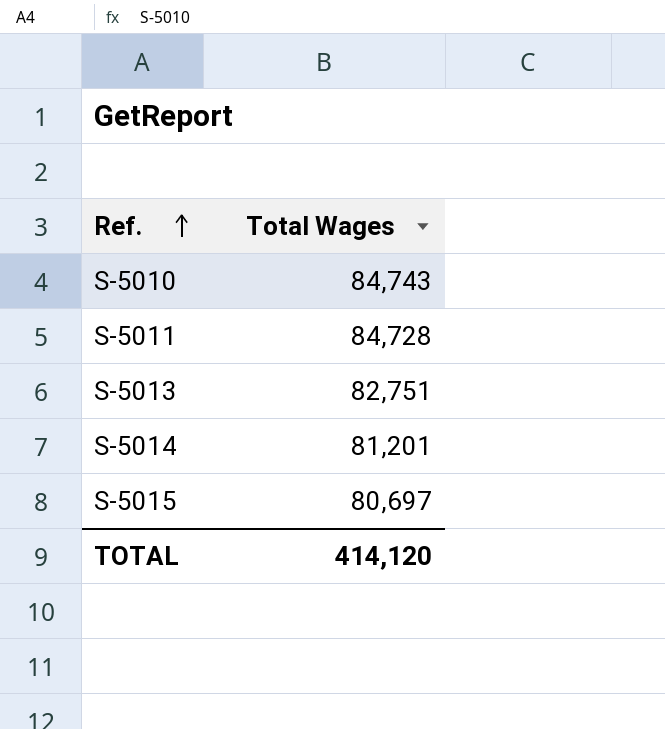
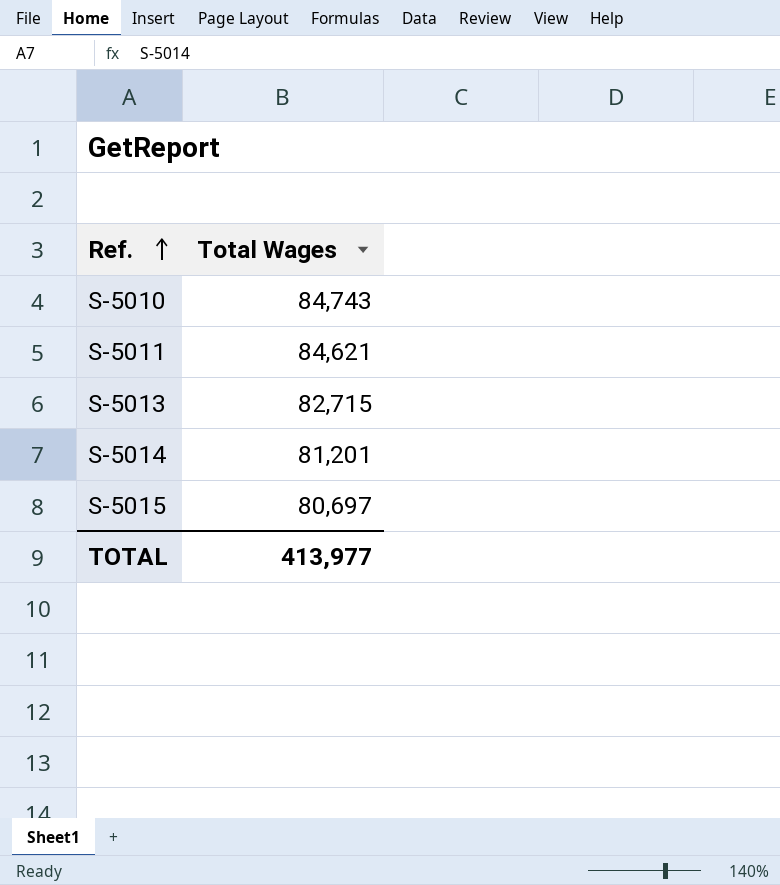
S-5011 | Total Wages: 84,728 -> 84,621
S-5013 | Total Wages: 82,751 -> 82,715
TOTAL | Total Wages: 414,120 -> 413,977

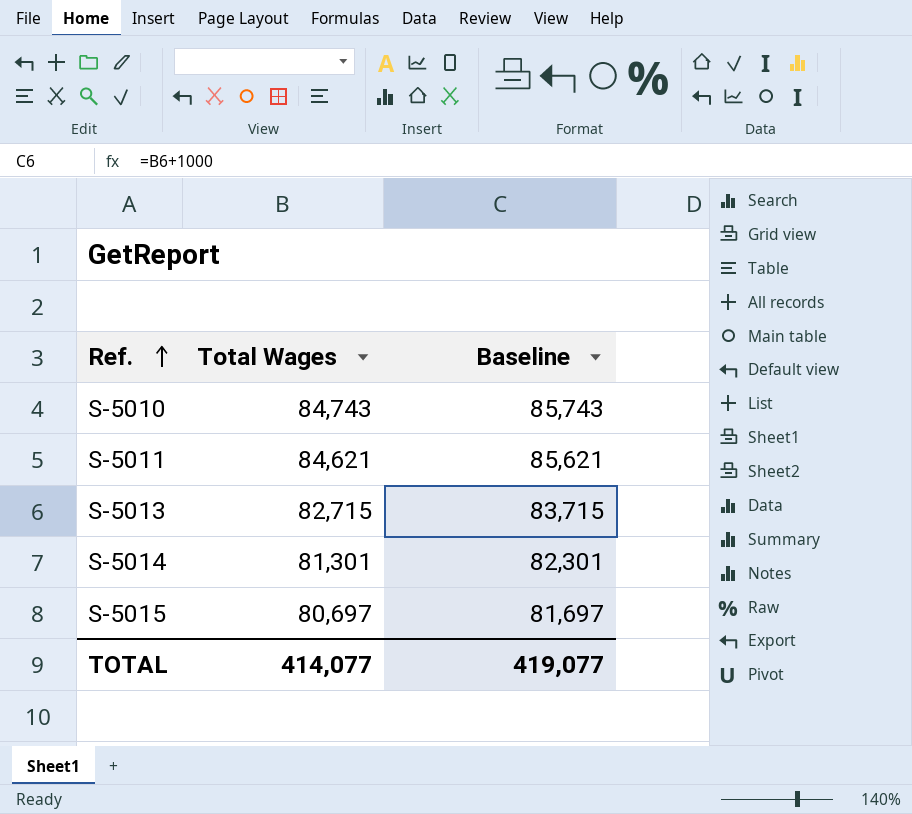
column Baseline | formula: none -> [Total Wages] + 1000
S-5014 | Total Wages: 81,201 -> 81,301
TOTAL | Total Wages: 413,977 -> 414,077

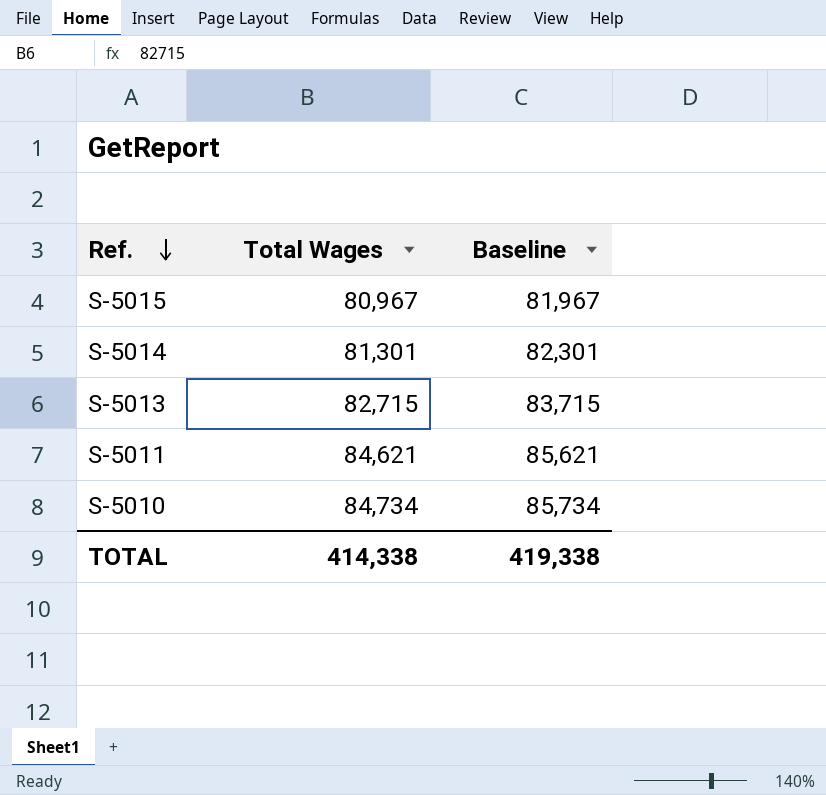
row order: Ref. ascending -> Ref. descending
S-5015 | Total Wages: 80,697 -> 80,967
S-5015 | Baseline: 81,697 -> 81,967
S-5010 | Total Wages: 84,743 -> 84,734
S-5010 | Baseline: 85,743 -> 85,734
TOTAL | Total Wages: 414,077 -> 414,338
TOTAL | Baseline: 419,077 -> 419,338

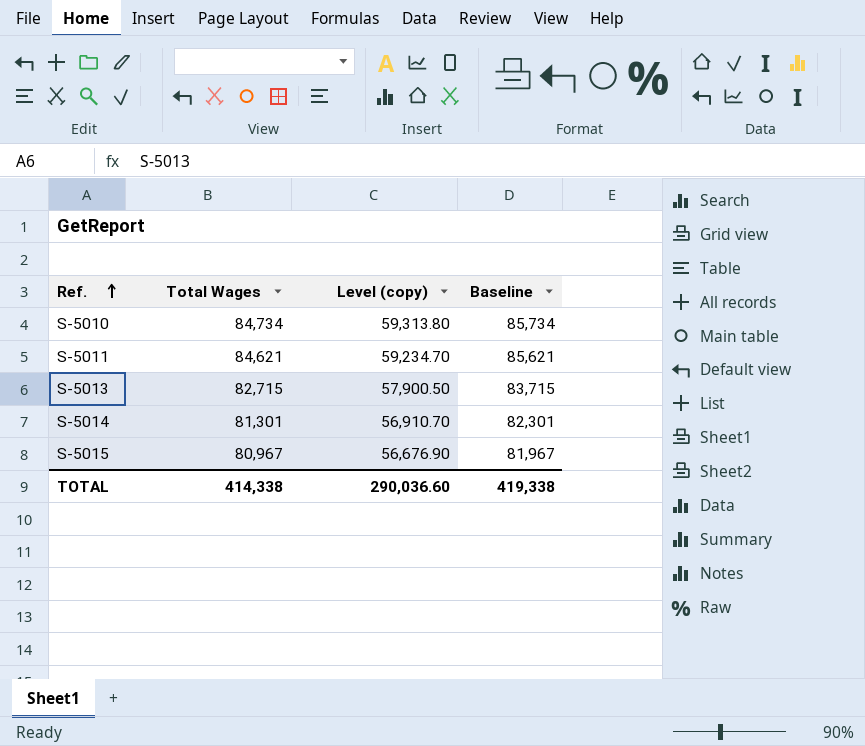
row order: Ref. descending -> Ref. ascending
column Level (copy) | formula: none -> [Total Wages] * 0.7

